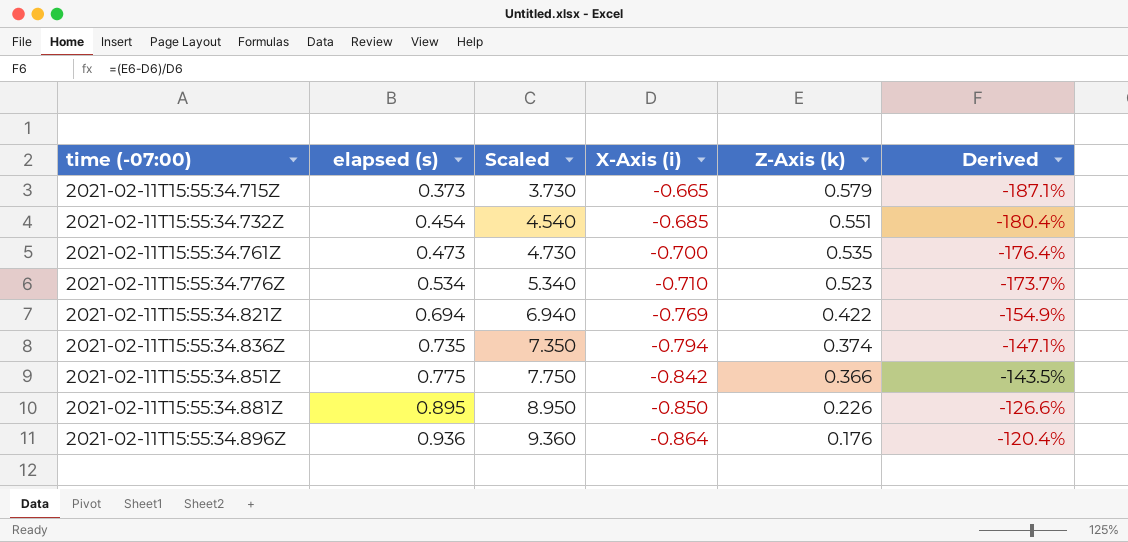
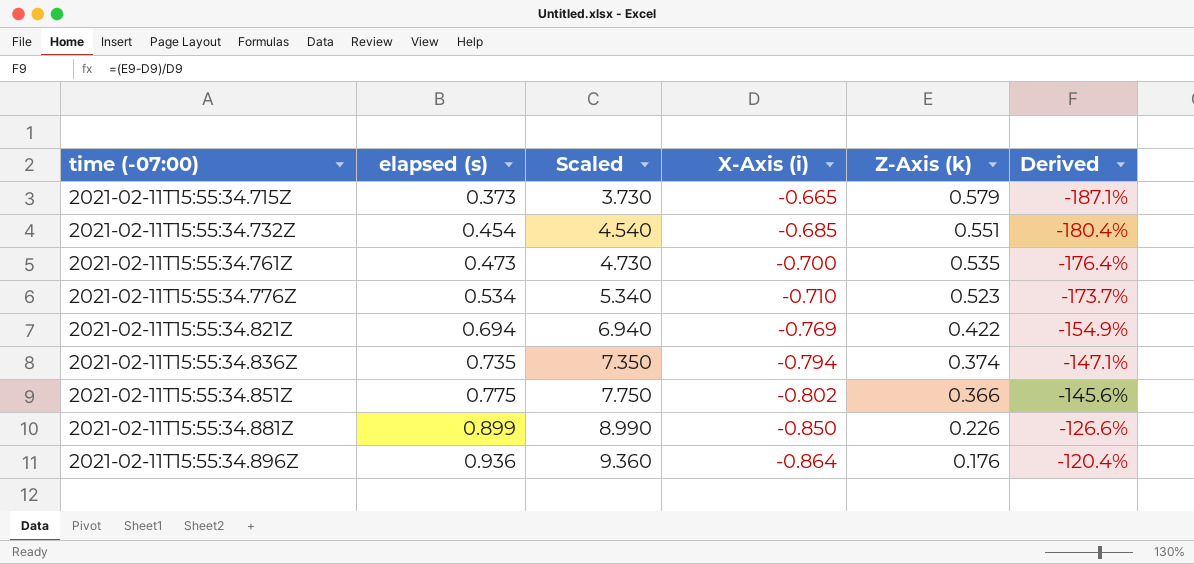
2021-02-11T15:55:34.851Z | X-Axis (i): -0.842 -> -0.802
2021-02-11T15:55:34.851Z | Derived: -143.5% -> -145.6%
2021-02-11T15:55:34.881Z | elapsed (s): 0.895 -> 0.899
2021-02-11T15:55:34.881Z | Scaled: 8.950 -> 8.990

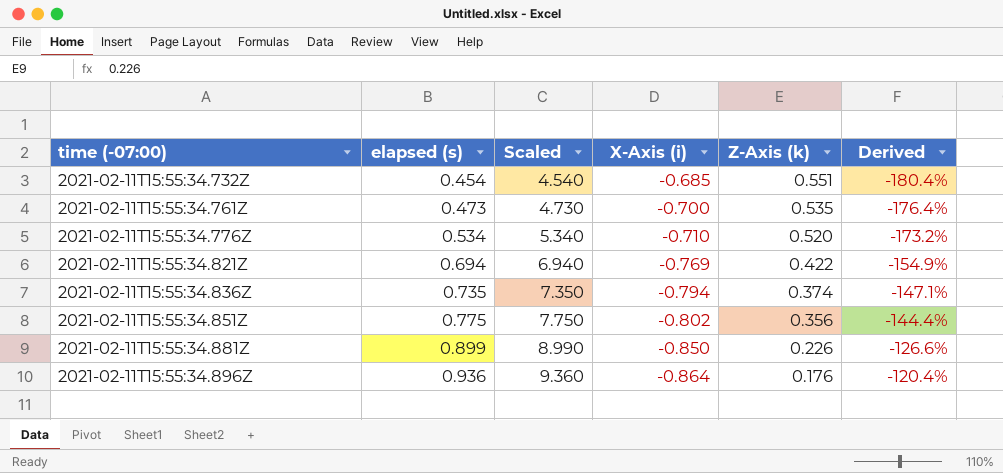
row 2021-02-11T15:55:34.715Z: 0.373 | 3.730 | -0.665 | 0.579 | -187.1% -> none
2021-02-11T15:55:34.776Z | Z-Axis (k): 0.523 -> 0.520
2021-02-11T15:55:34.776Z | Derived: -173.7% -> -173.2%
2021-02-11T15:55:34.851Z | Z-Axis (k): 0.366 -> 0.356
2021-02-11T15:55:34.851Z | Derived: -145.6% -> -144.4%

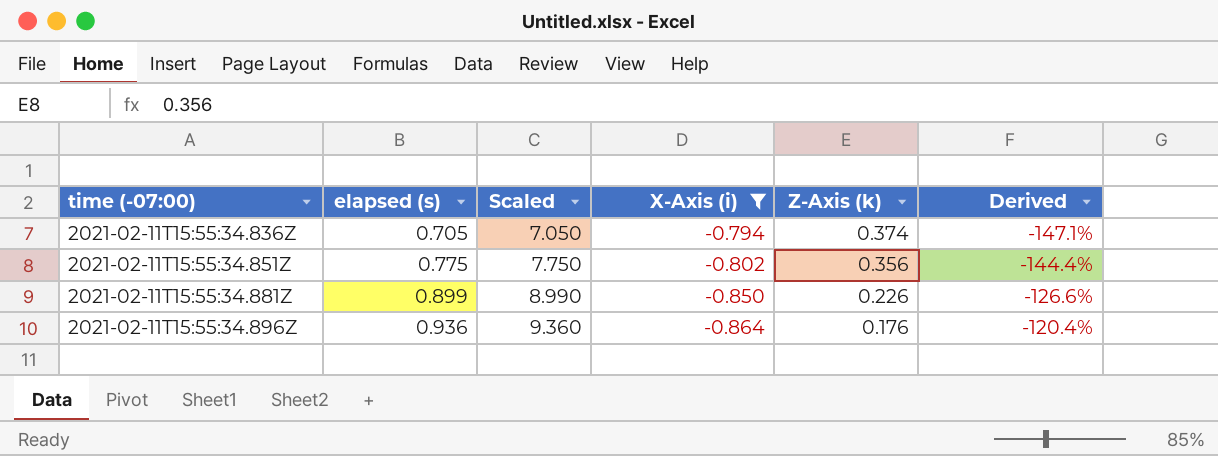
filter: none -> X-Axis (i) <= -0.794
2021-02-11T15:55:34.836Z | elapsed (s): 0.735 -> 0.705
2021-02-11T15:55:34.836Z | Scaled: 7.350 -> 7.050

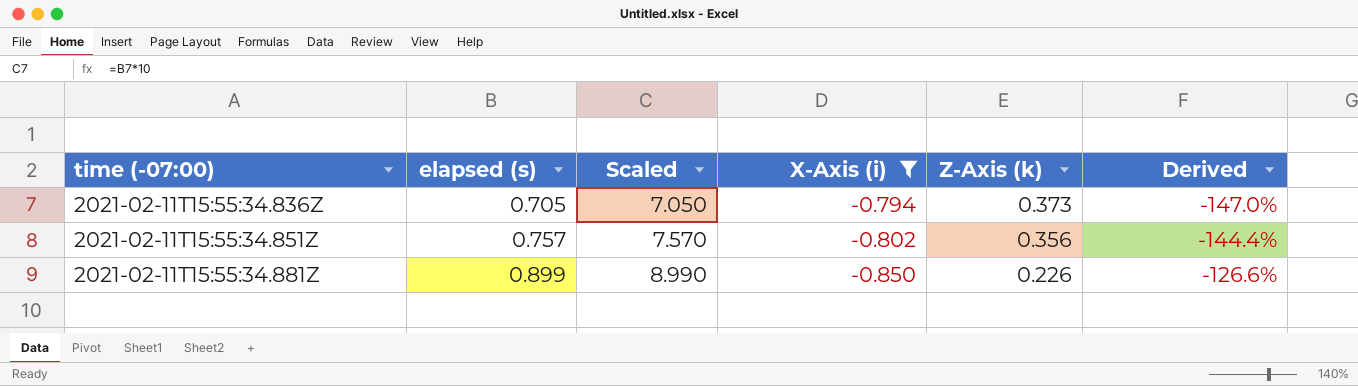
row 2021-02-11T15:55:34.896Z: 0.936 | 9.360 | -0.864 | 0.176 | -120.4% -> none
2021-02-11T15:55:34.836Z | Z-Axis (k): 0.374 -> 0.373
2021-02-11T15:55:34.836Z | Derived: -147.1% -> -147.0%
2021-02-11T15:55:34.851Z | elapsed (s): 0.775 -> 0.757
2021-02-11T15:55:34.851Z | Scaled: 7.750 -> 7.570

